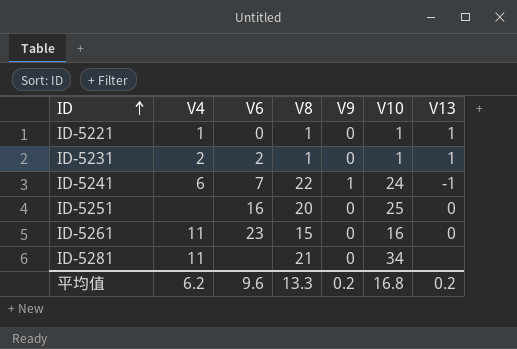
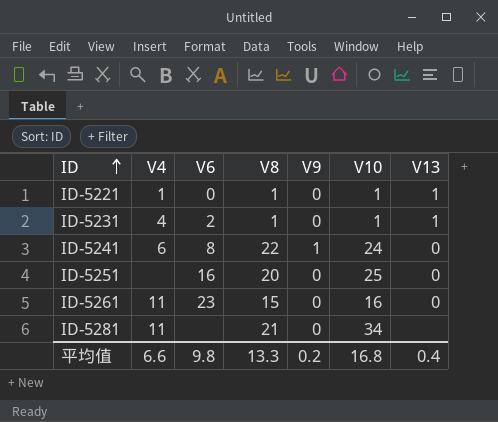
ID-5231 | V4: 2 -> 4
ID-5241 | V6: 7 -> 8
ID-5241 | V13: -1 -> 0
平均值 | V4: 6.2 -> 6.6
平均值 | V6: 9.6 -> 9.8
平均值 | V13: 0.2 -> 0.4

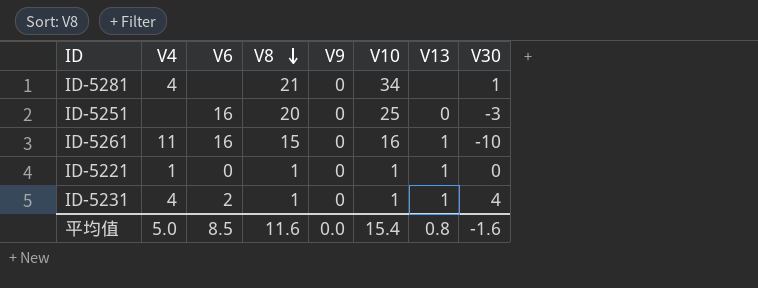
row order: ID ascending -> V8 descending
column V30 | position: none -> 8
row ID-5241: 6 | 8 | 22 | 1 | 24 | 0 -> none
ID-5281 | V4: 11 -> 4
ID-5261 | V6: 23 -> 16
ID-5261 | V13: 0 -> 1
平均值 | V4: 6.6 -> 5.0
平均值 | V6: 9.8 -> 8.5
平均值 | V8: 13.3 -> 11.6
平均值 | V9: 0.2 -> 0.0
平均值 | V10: 16.8 -> 15.4
平均值 | V13: 0.4 -> 0.8

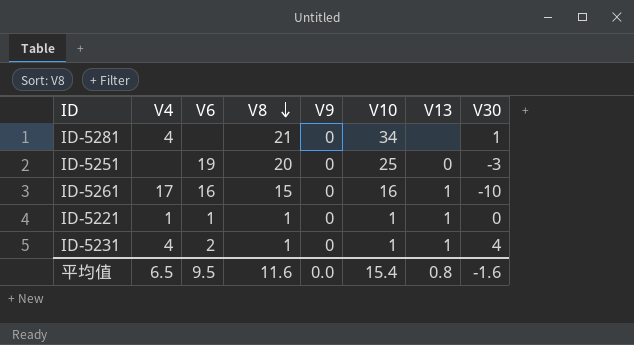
ID-5251 | V6: 16 -> 19
ID-5261 | V4: 11 -> 17
ID-5221 | V6: 0 -> 1
平均值 | V4: 5.0 -> 6.5
平均值 | V6: 8.5 -> 9.5

